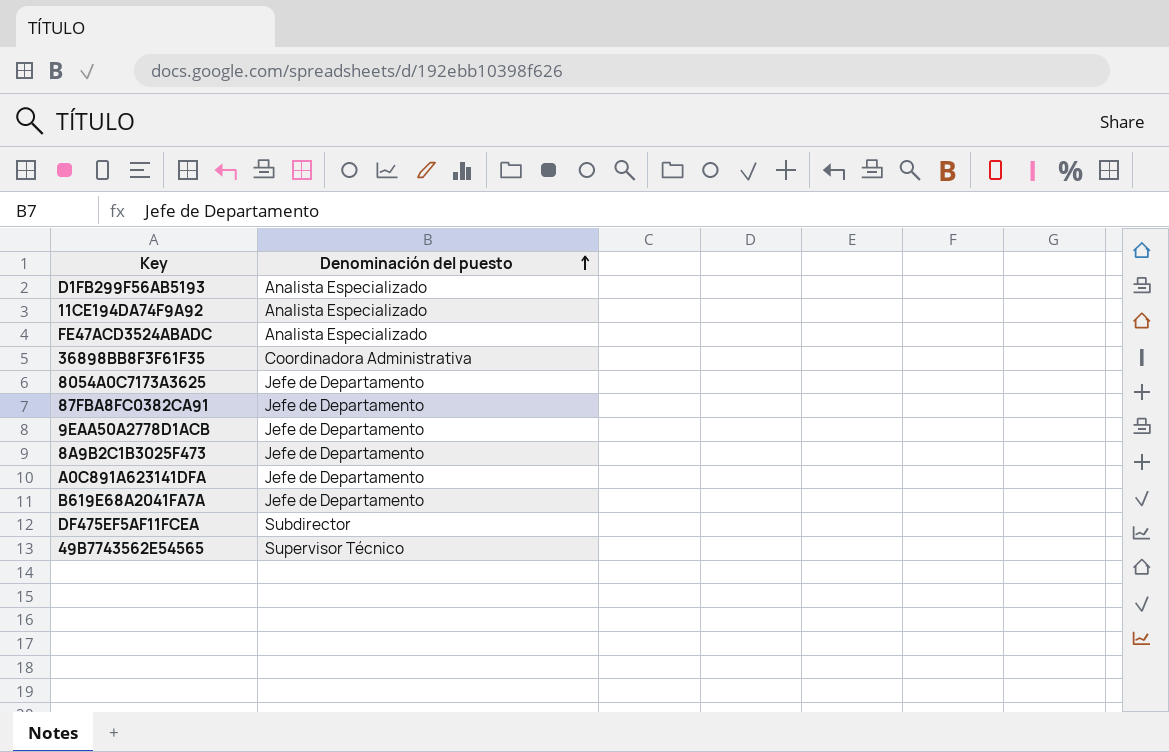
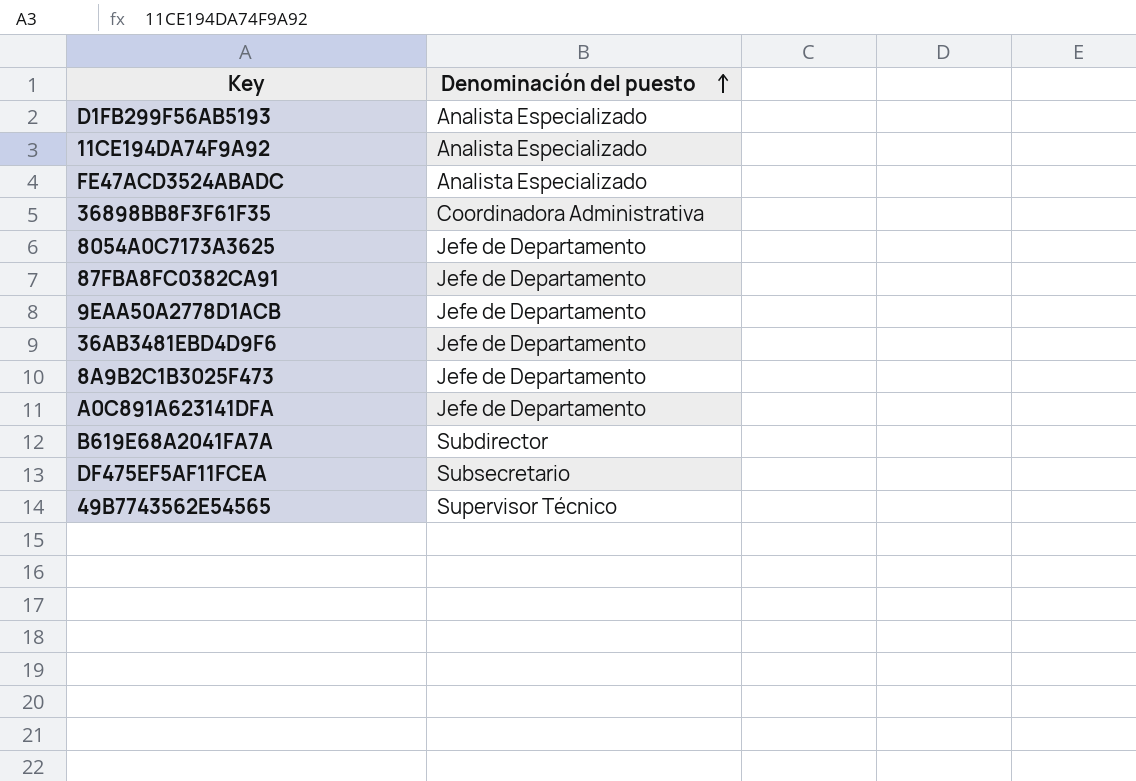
row 36AB3481EBD4D9F6: none -> Jefe de Departamento
B619E68A2041FA7A | Denominación del puesto: Jefe de Departamento -> Subdirector
DF475EF5AF11FCEA | Denominación del puesto: Subdirector -> Subsecretario

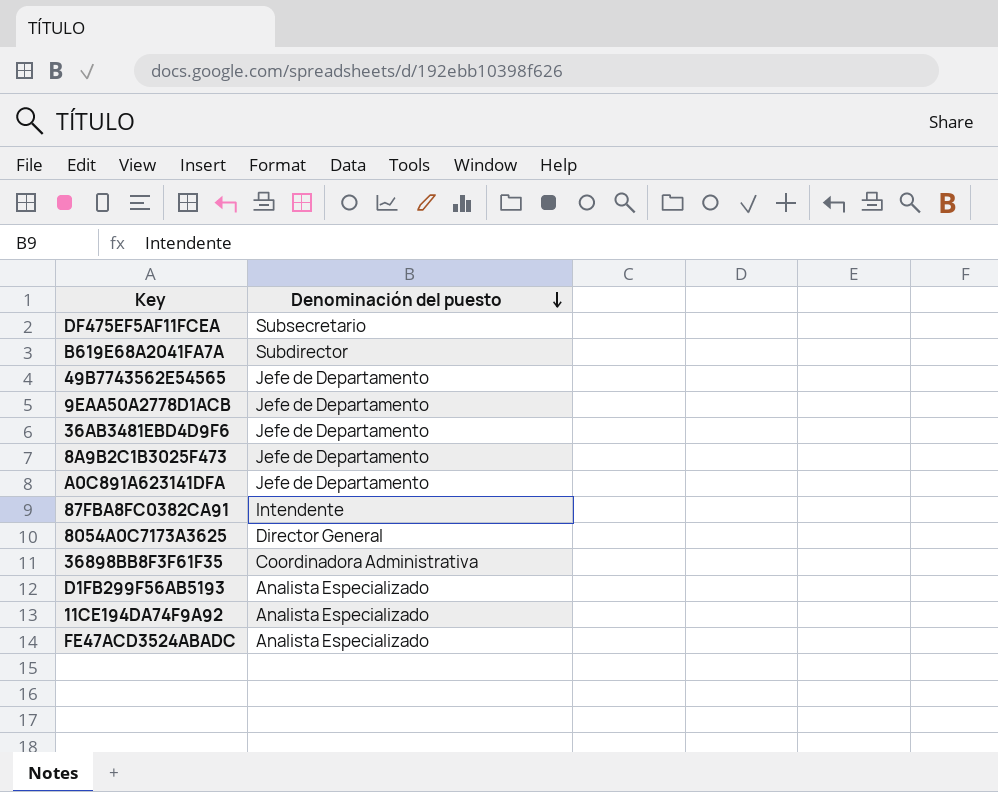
row order: Denominación del puesto ascending -> Denominación del puesto descending
49B7743562E54565 | Denominación del puesto: Supervisor Técnico -> Jefe de Departamento
87FBA8FC0382CA91 | Denominación del puesto: Jefe de Departamento -> Intendente
8054A0C7173A3625 | Denominación del puesto: Jefe de Departamento -> Director General

